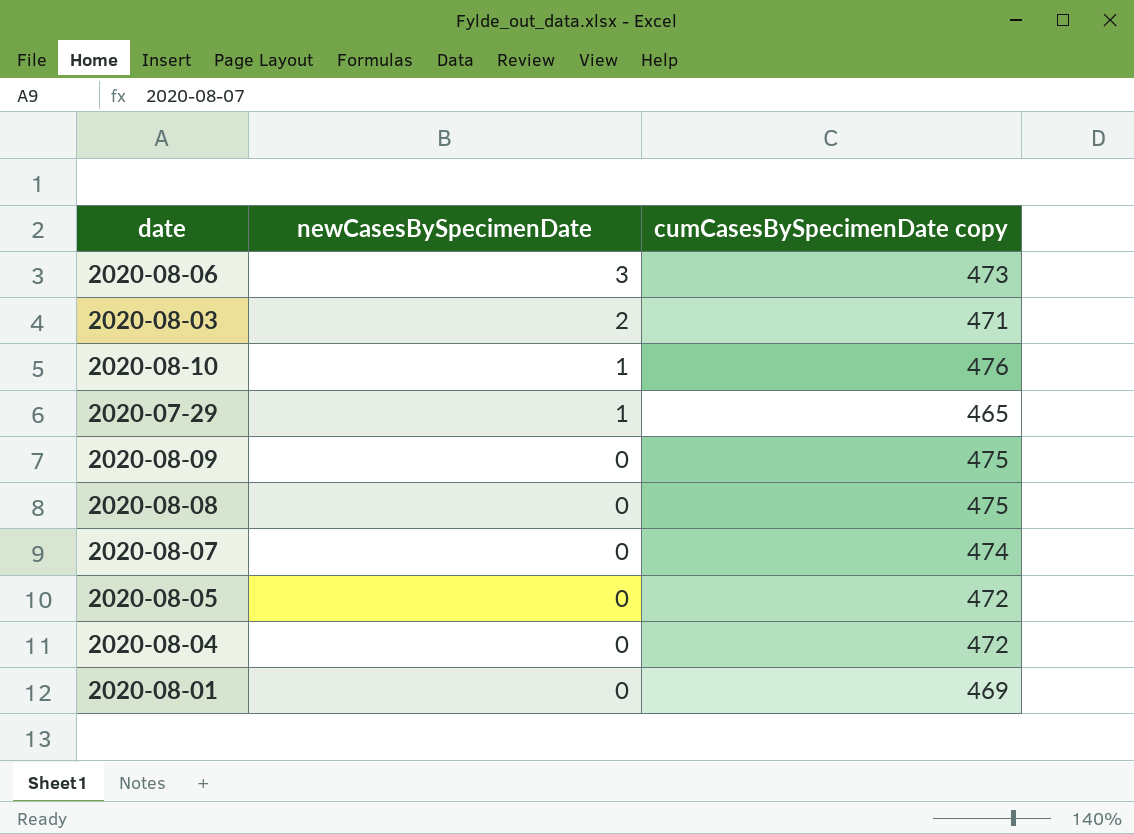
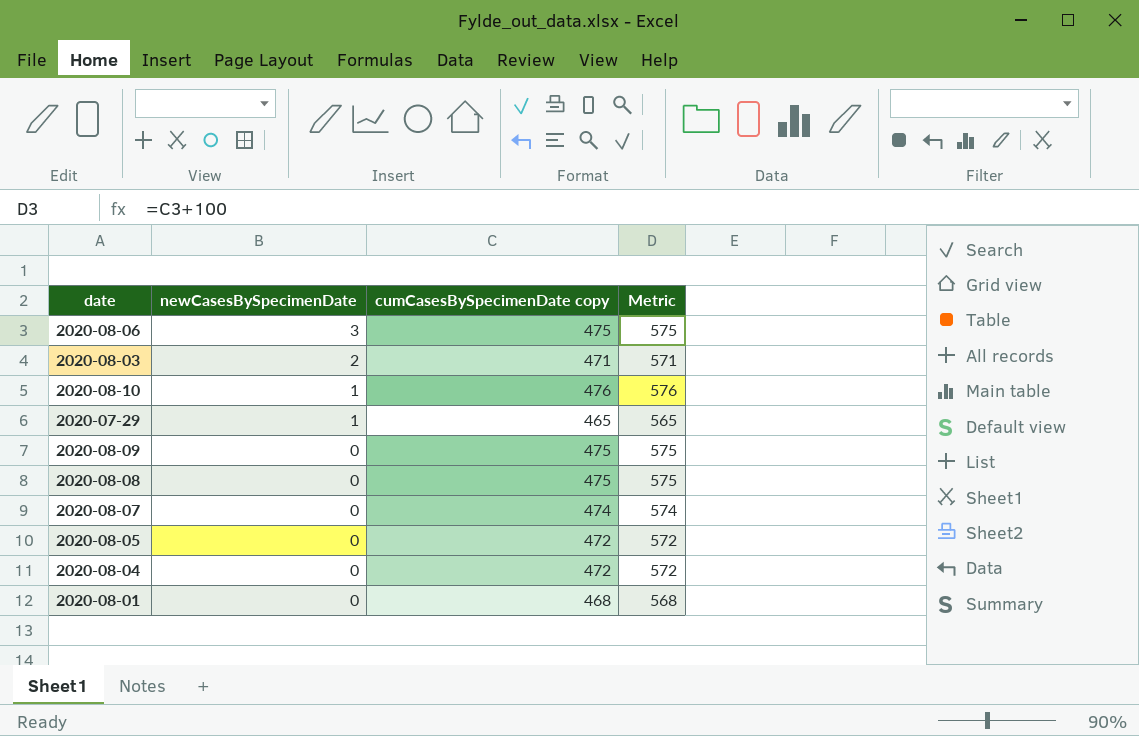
column Metric | formula: none -> [cumCasesBySpecimenDate copy] + 100
2020-08-06 | cumCasesBySpecimenDate copy: 473 -> 475
2020-08-01 | cumCasesBySpecimenDate copy: 469 -> 468

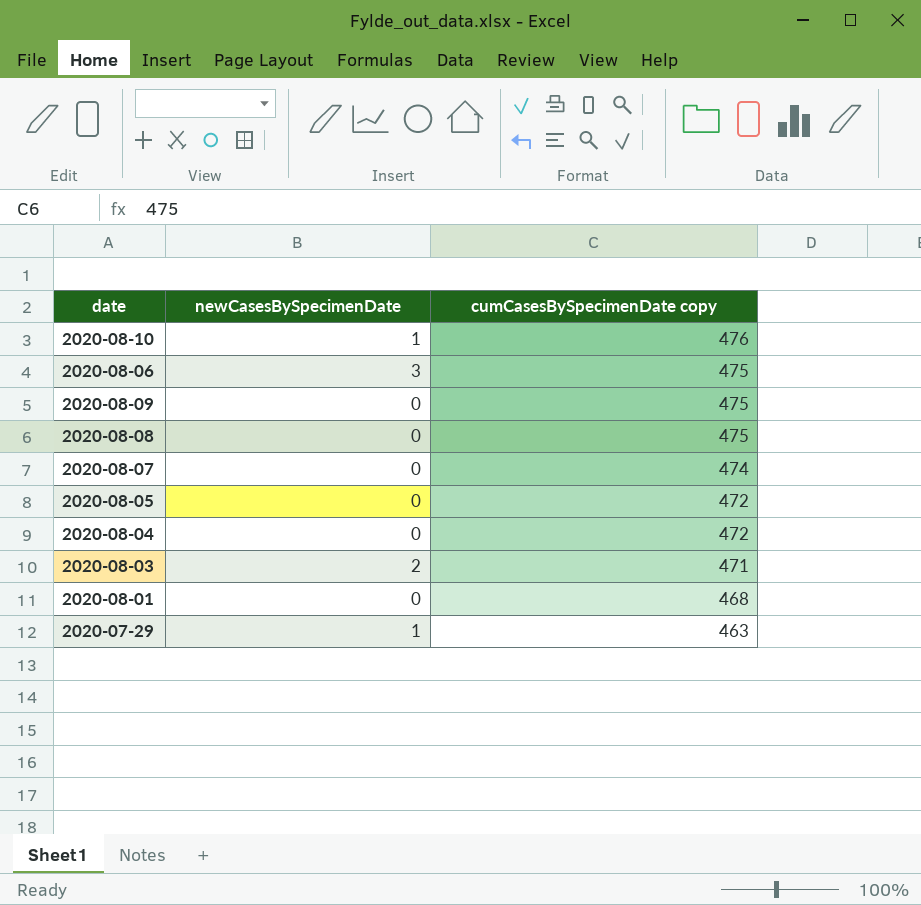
row order: newCasesBySpecimenDate descending -> cumCasesBySpecimenDate copy descending
column Metric | formula: [cumCasesBySpecimenDate copy] + 100 -> none
2020-07-29 | cumCasesBySpecimenDate copy: 465 -> 463

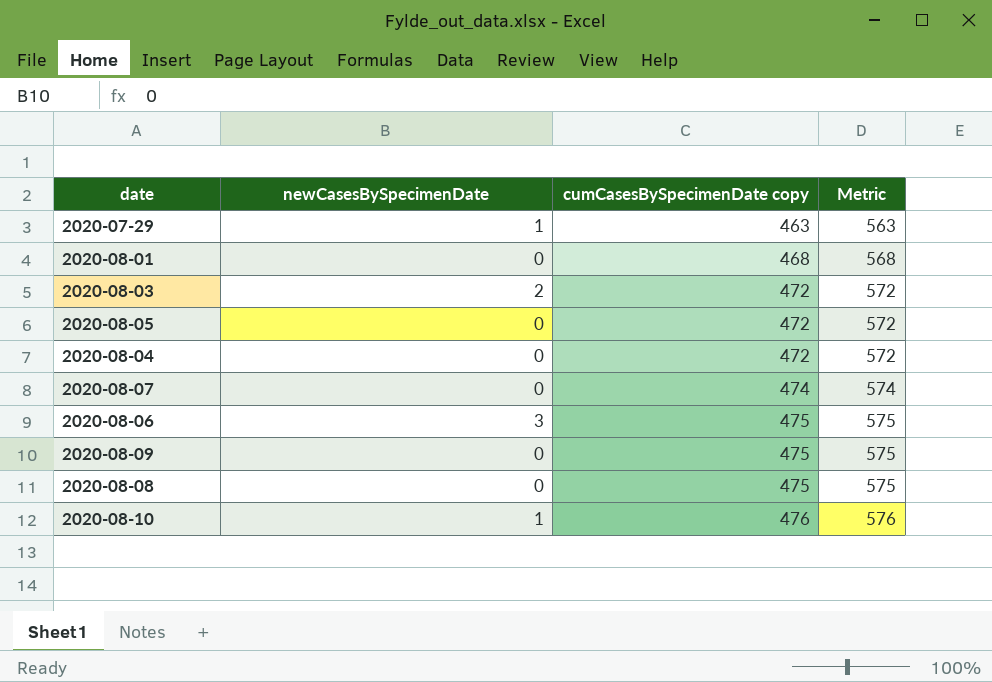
row order: cumCasesBySpecimenDate copy descending -> cumCasesBySpecimenDate copy ascending
column Metric | formula: none -> [cumCasesBySpecimenDate copy] + 100
2020-08-03 | cumCasesBySpecimenDate copy: 471 -> 472

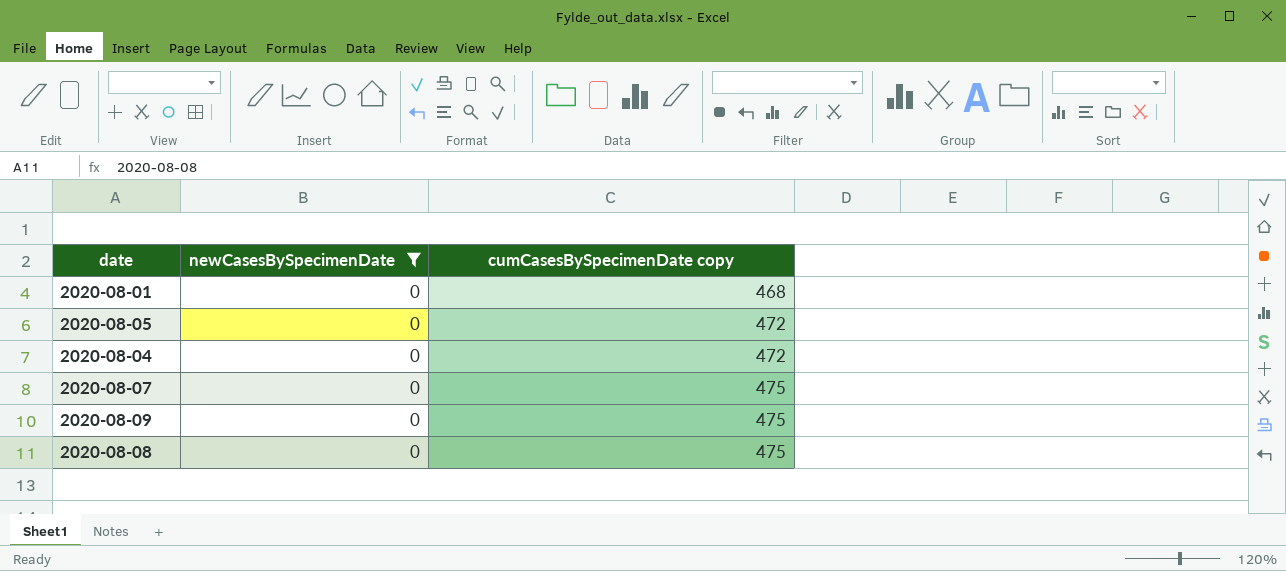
filter: none -> newCasesBySpecimenDate = 0
column Metric | formula: [cumCasesBySpecimenDate copy] + 100 -> none
2020-08-07 | cumCasesBySpecimenDate copy: 474 -> 475

